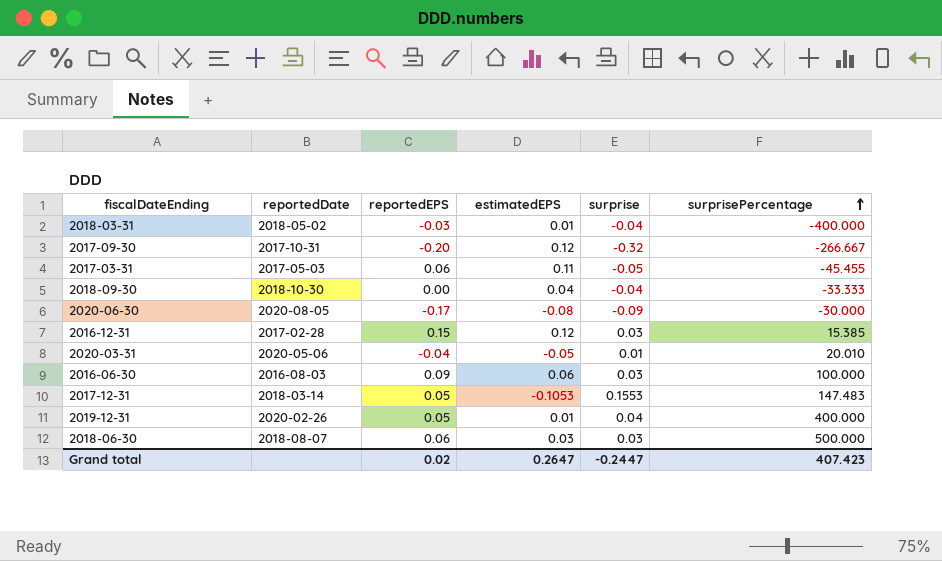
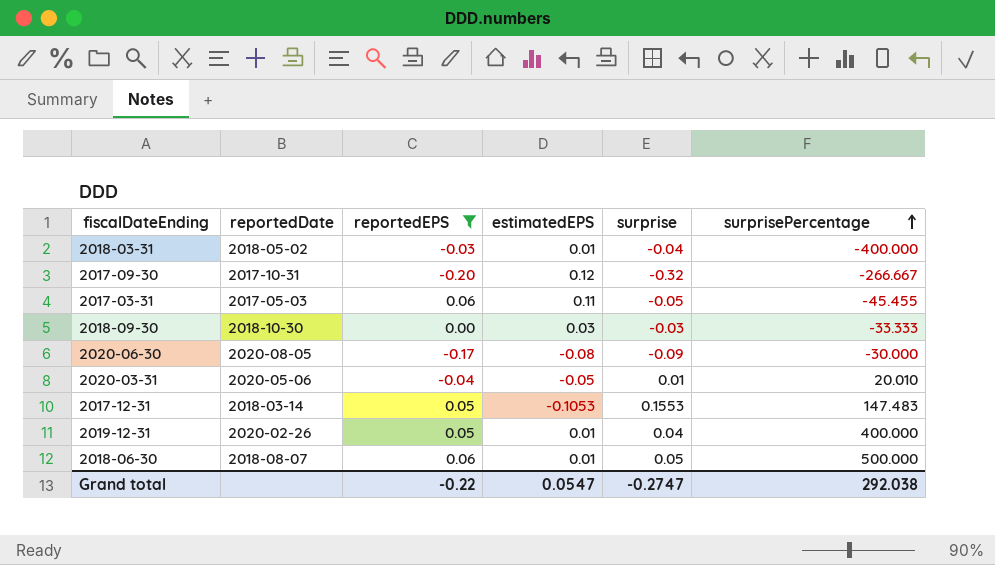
filter: none -> reportedEPS <= 0.06
2018-09-30 | estimatedEPS: 0.04 -> 0.03
2018-09-30 | surprise: -0.04 -> -0.03
2018-06-30 | estimatedEPS: 0.03 -> 0.01
2018-06-30 | surprise: 0.03 -> 0.05
Grand total | reportedEPS: 0.02 -> -0.22
Grand total | estimatedEPS: 0.2647 -> 0.0547
Grand total | surprise: -0.2447 -> -0.2747
Grand total | surprisePercentage: 407.423 -> 292.038

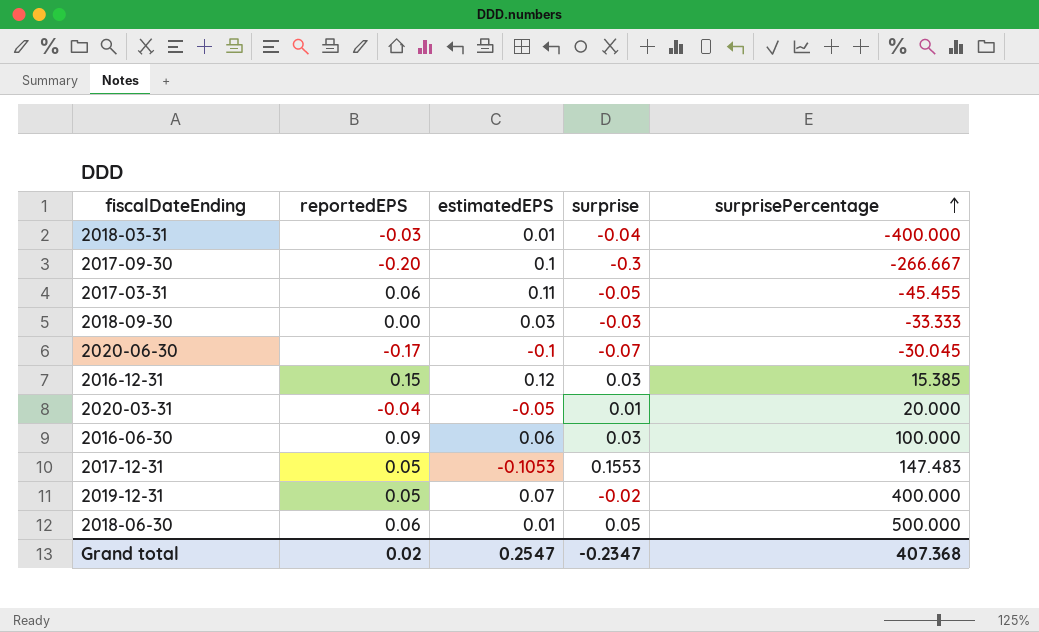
filter: reportedEPS <= 0.06 -> none
column reportedDate | position: 2 -> none
2017-09-30 | estimatedEPS: 0.12 -> 0.1
2017-09-30 | surprise: -0.32 -> -0.3
2020-06-30 | estimatedEPS: -0.08 -> -0.1
2020-06-30 | surprise: -0.09 -> -0.07
2020-06-30 | surprisePercentage: -30.000 -> -30.045
2020-03-31 | surprisePercentage: 20.010 -> 20.000
2019-12-31 | estimatedEPS: 0.01 -> 0.07
2019-12-31 | surprise: 0.04 -> -0.02
Grand total | reportedEPS: -0.22 -> 0.02
Grand total | estimatedEPS: 0.0547 -> 0.2547
Grand total | surprise: -0.2747 -> -0.2347
Grand total | surprisePercentage: 292.038 -> 407.368

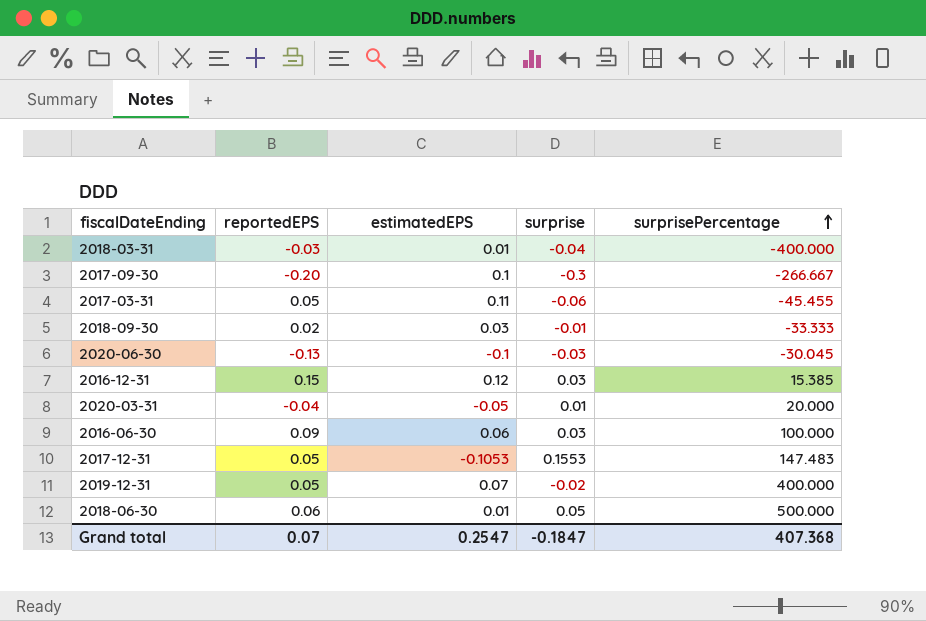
2017-03-31 | reportedEPS: 0.06 -> 0.05
2017-03-31 | surprise: -0.05 -> -0.06
2018-09-30 | reportedEPS: 0.00 -> 0.02
2018-09-30 | surprise: -0.03 -> -0.01
2020-06-30 | reportedEPS: -0.17 -> -0.13
2020-06-30 | surprise: -0.07 -> -0.03
Grand total | reportedEPS: 0.02 -> 0.07
Grand total | surprise: -0.2347 -> -0.1847

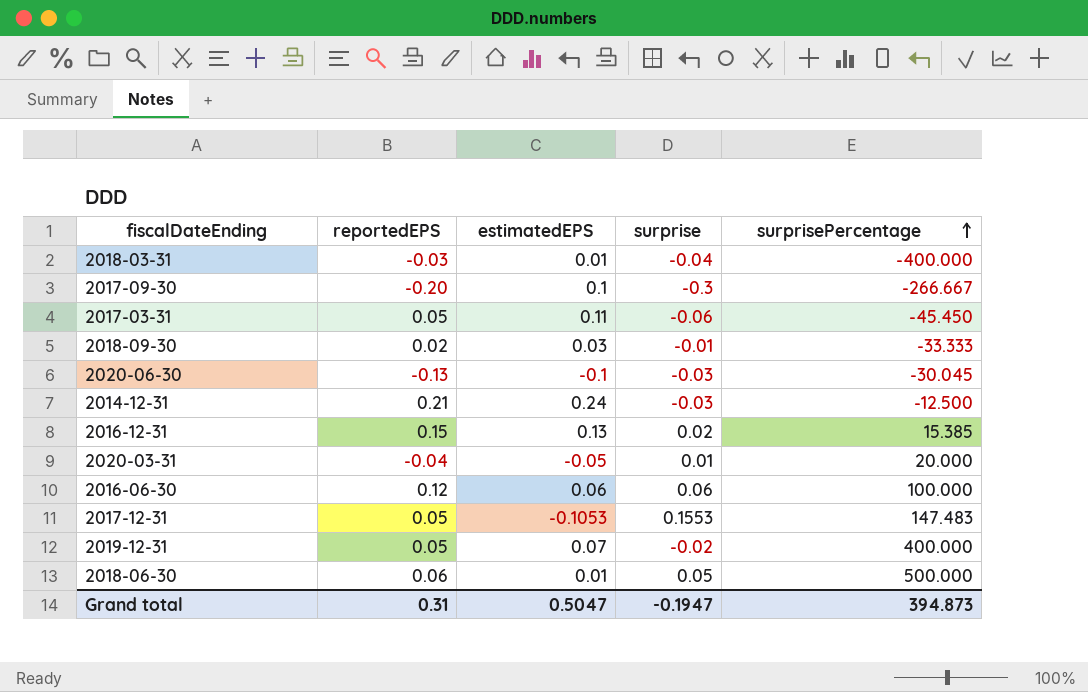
2017-03-31 | surprisePercentage: -45.455 -> -45.450
row 2014-12-31: none -> 0.21 | 0.24 | -0.03 | -12.500
2016-12-31 | estimatedEPS: 0.12 -> 0.13
2016-12-31 | surprise: 0.03 -> 0.02
2016-06-30 | reportedEPS: 0.09 -> 0.12
2016-06-30 | surprise: 0.03 -> 0.06
Grand total | reportedEPS: 0.07 -> 0.31
Grand total | estimatedEPS: 0.2547 -> 0.5047
Grand total | surprise: -0.1847 -> -0.1947
Grand total | surprisePercentage: 407.368 -> 394.873

